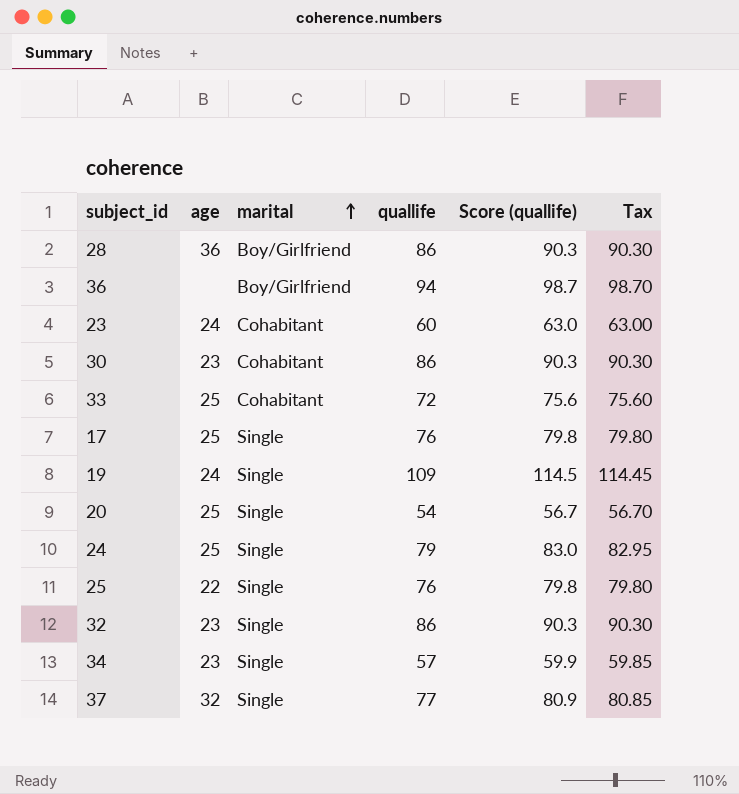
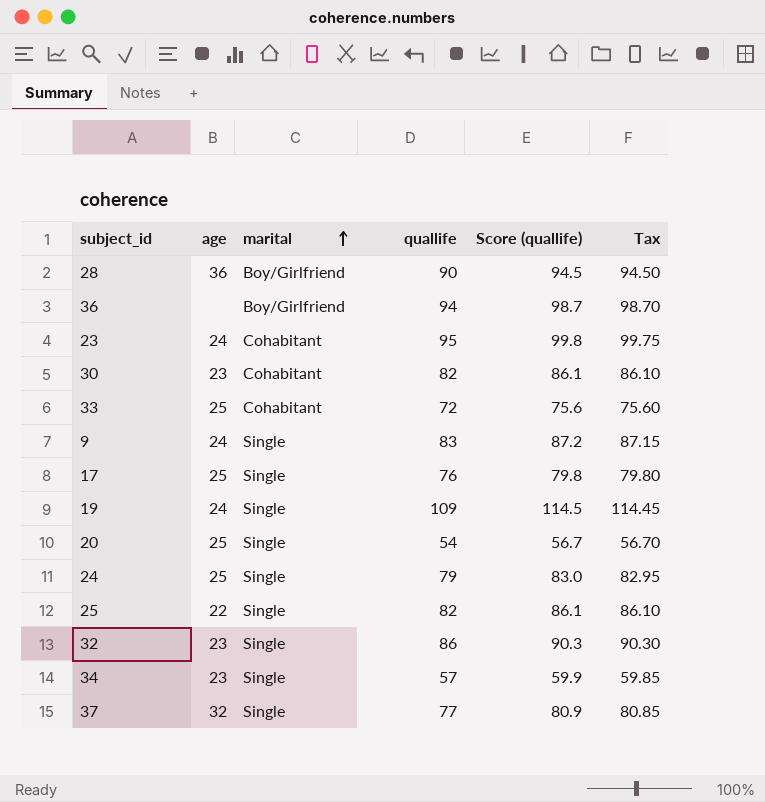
28 | quallife: 86 -> 90
28 | Score (quallife): 90.3 -> 94.5
28 | Tax: 90.30 -> 94.50
23 | quallife: 60 -> 95
23 | Score (quallife): 63.0 -> 99.8
23 | Tax: 63.00 -> 99.75
30 | quallife: 86 -> 82
30 | Score (quallife): 90.3 -> 86.1
30 | Tax: 90.30 -> 86.10
row 9: none -> 24 | Single | 83 | 87.2 | 87.15
25 | quallife: 76 -> 82
25 | Score (quallife): 79.8 -> 86.1
25 | Tax: 79.80 -> 86.10

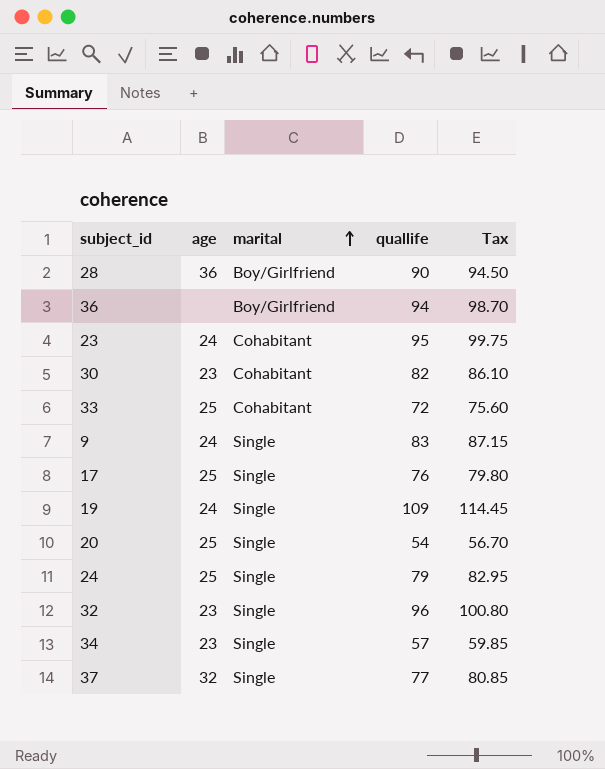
column Score (quallife) | formula: [quallife] * 1.05 -> none
row 25: 22 | Single | 82 | 86.1 | 86.10 -> none
32 | quallife: 86 -> 96
32 | Tax: 90.30 -> 100.80

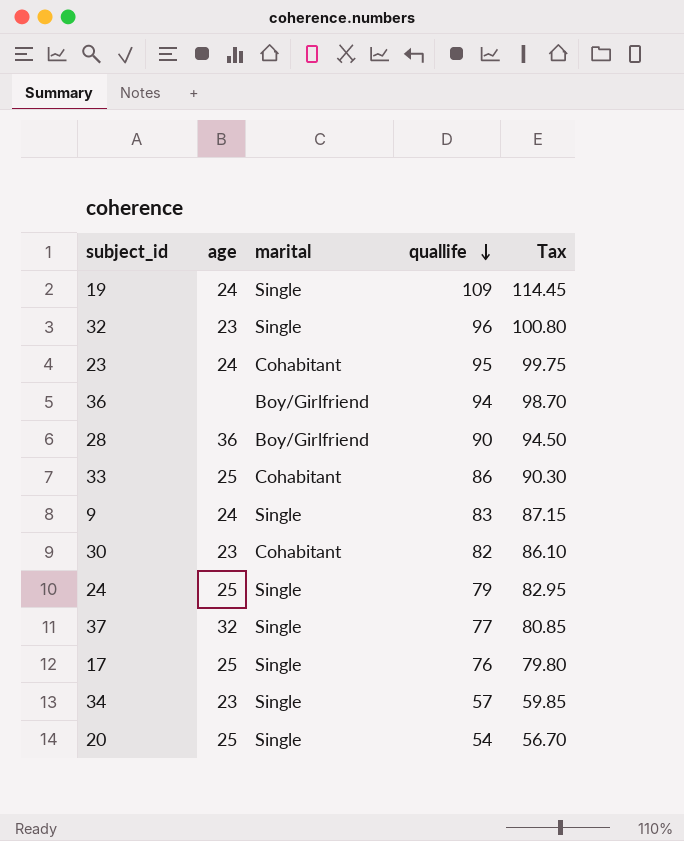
row order: marital ascending -> quallife descending
33 | quallife: 72 -> 86
33 | Tax: 75.60 -> 90.30

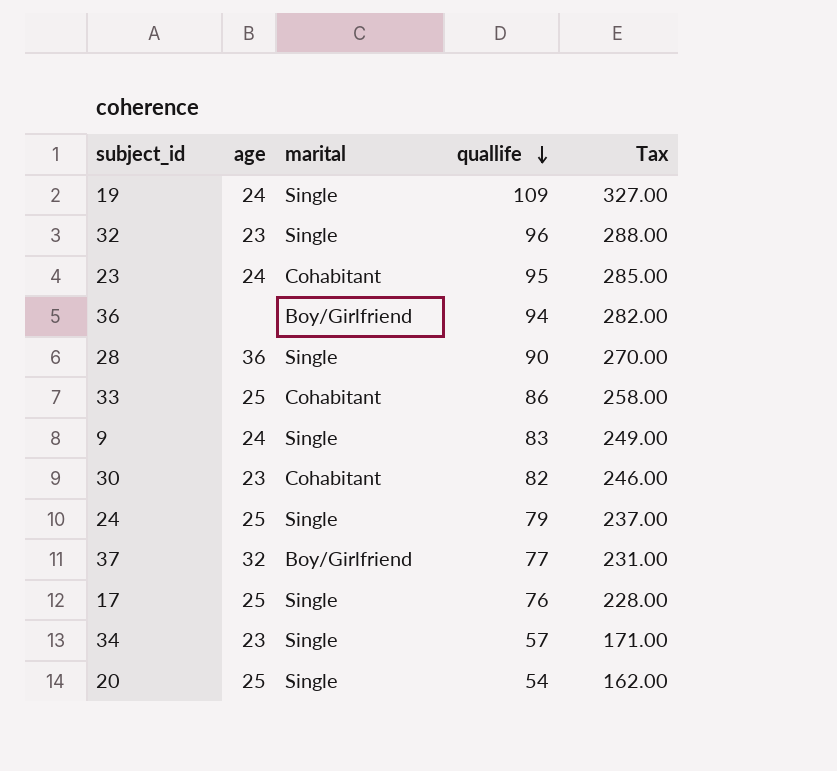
column Tax | formula: [quallife] * 1.05 -> [quallife] * 3
28 | marital: Boy/Girlfriend -> Single
37 | marital: Single -> Boy/Girlfriend

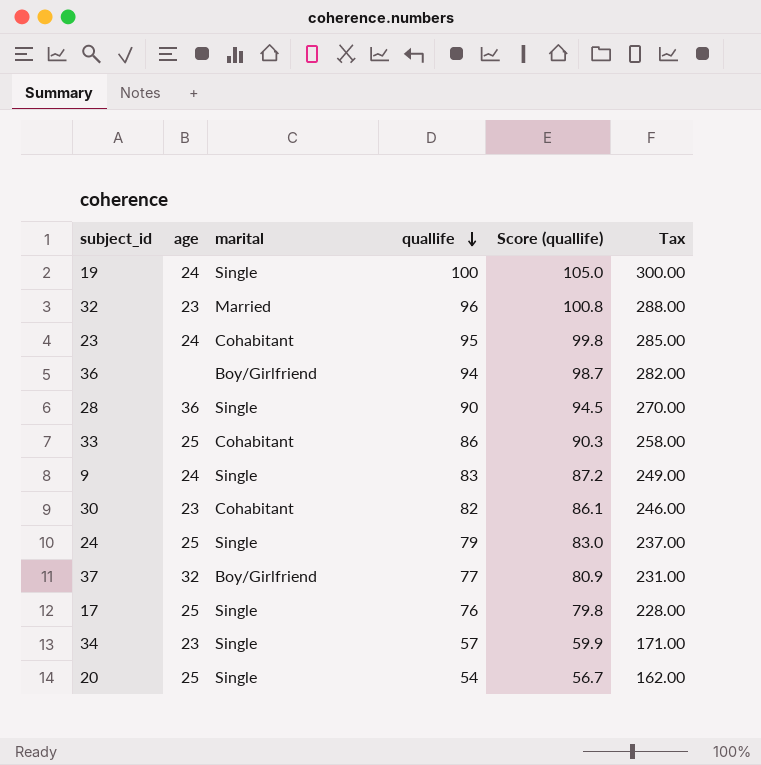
column Score (quallife) | formula: none -> [quallife] * 1.05
19 | quallife: 109 -> 100
19 | Tax: 327.00 -> 300.00
32 | marital: Single -> Married

